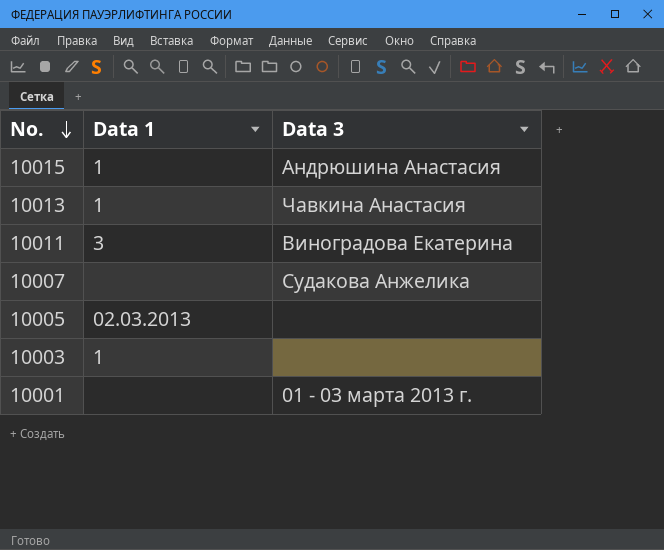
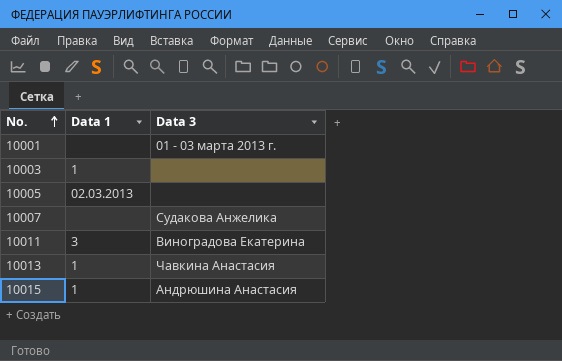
row order: No. descending -> No. ascending

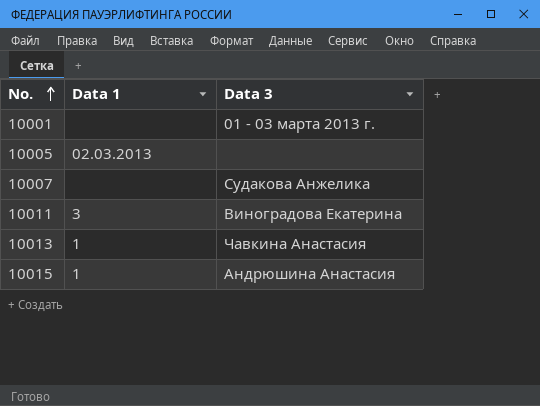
row 10003: 1 | none -> none

